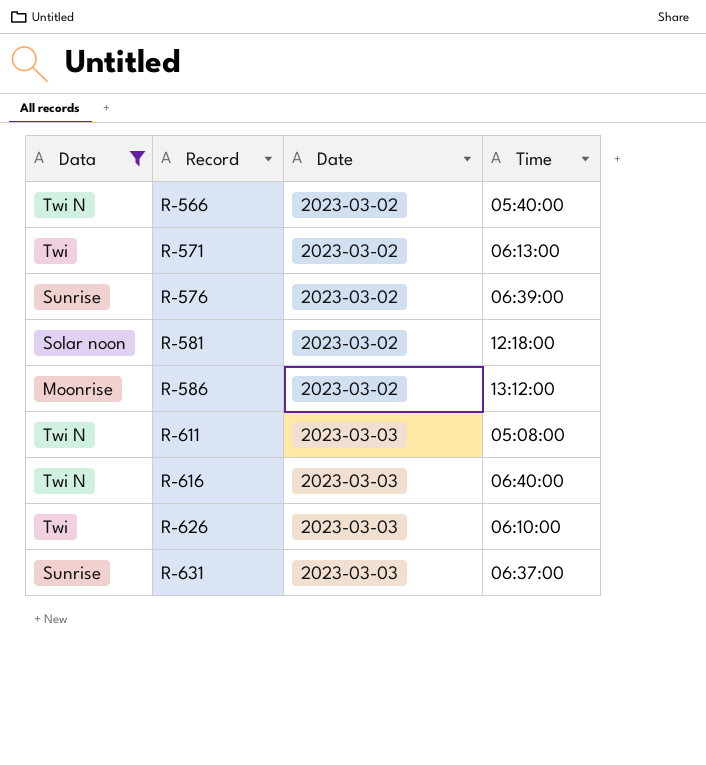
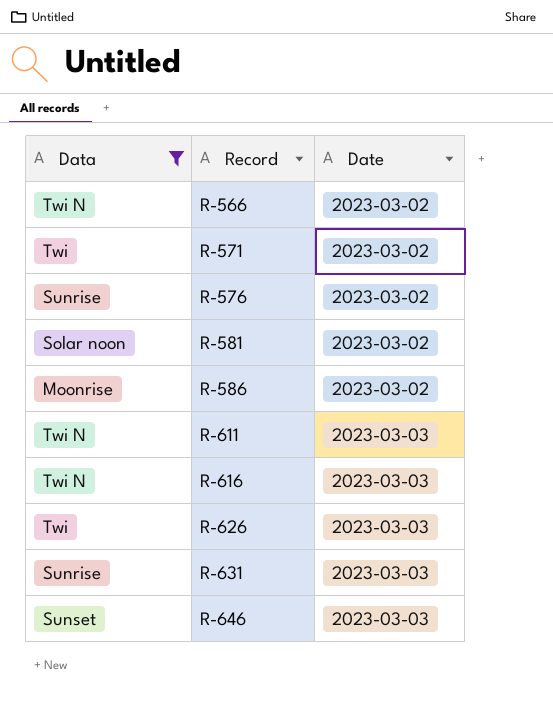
column Time | position: 4 -> none
row R-646: none -> Sunset | 2023-03-03

